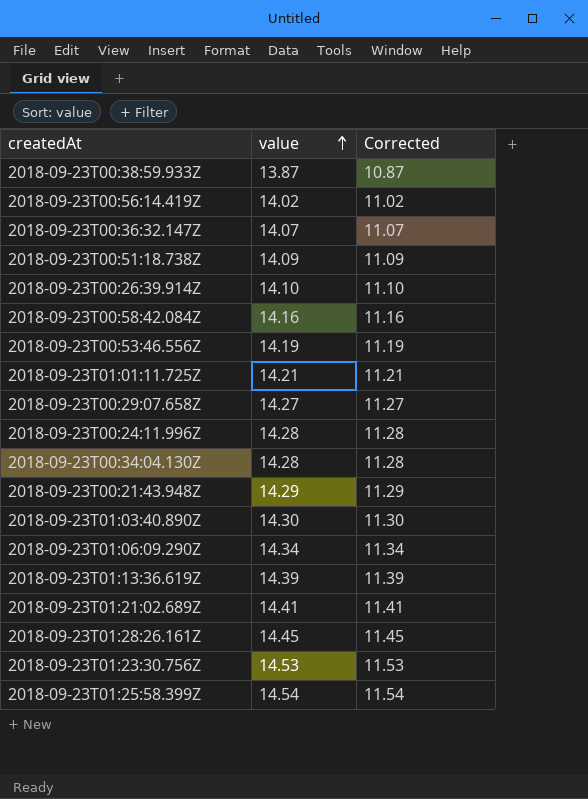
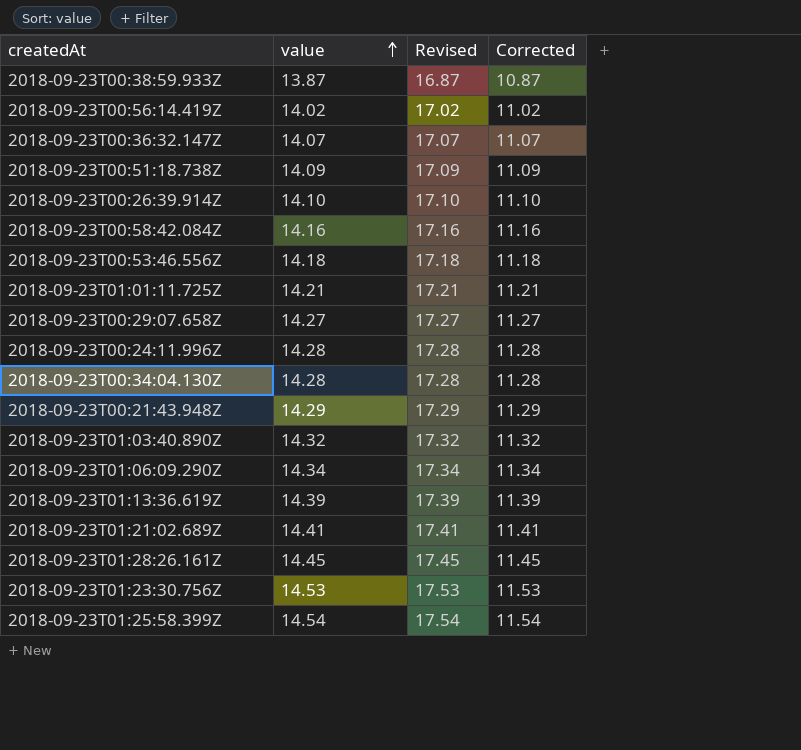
column Revised | formula: none -> [value] + 3
2018-09-23T00:53:46.556Z | value: 14.19 -> 14.18
2018-09-23T00:53:46.556Z | Corrected: 11.19 -> 11.18
2018-09-23T01:03:40.890Z | value: 14.30 -> 14.32
2018-09-23T01:03:40.890Z | Corrected: 11.30 -> 11.32

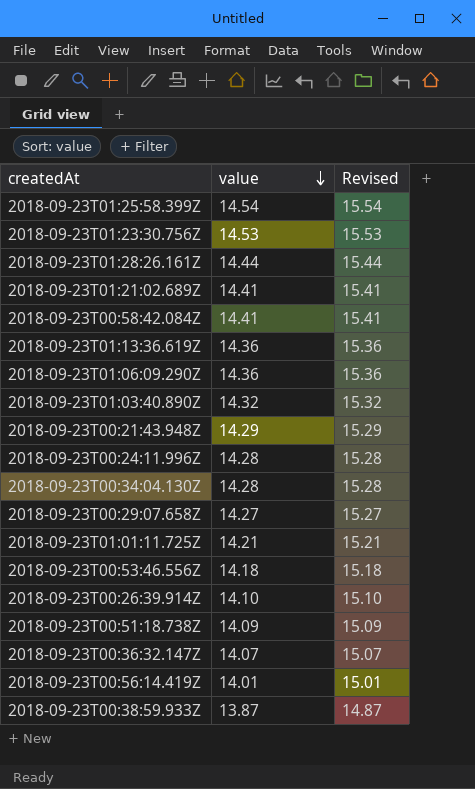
row order: value ascending -> value descending
column Corrected | formula: [value] - 3 -> none
column Revised | formula: [value] + 3 -> [value] + 1
2018-09-23T01:28:26.161Z | value: 14.45 -> 14.44
2018-09-23T00:58:42.084Z | value: 14.16 -> 14.41
2018-09-23T01:13:36.619Z | value: 14.39 -> 14.36
2018-09-23T01:06:09.290Z | value: 14.34 -> 14.36
2018-09-23T00:56:14.419Z | value: 14.02 -> 14.01

